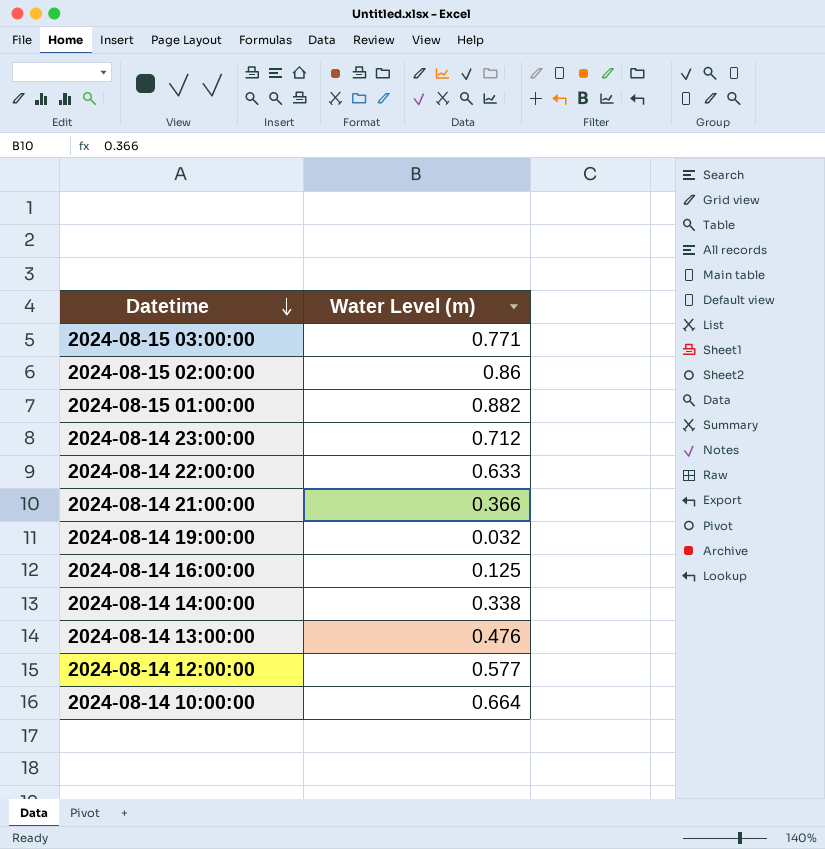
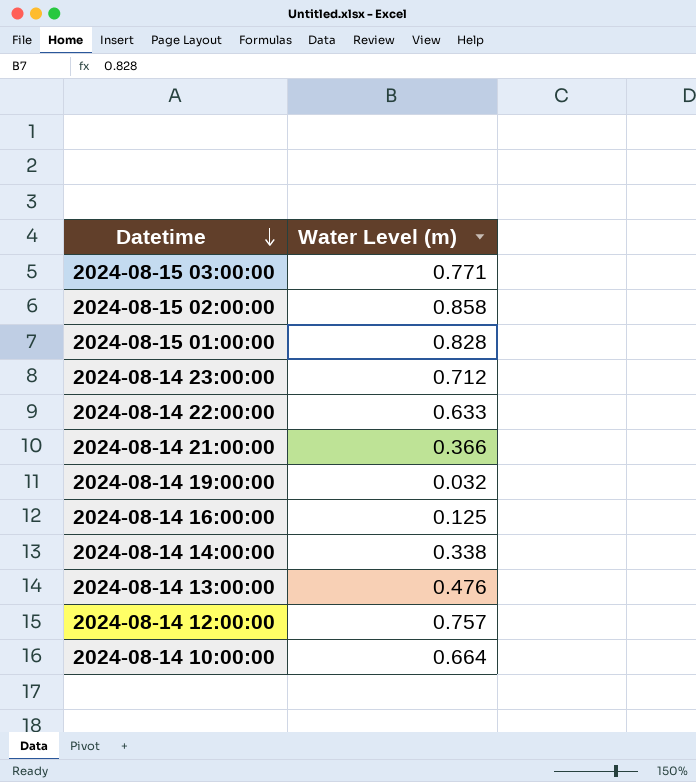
2024-08-15 02:00:00 | Water Level (m): 0.86 -> 0.858
2024-08-15 01:00:00 | Water Level (m): 0.882 -> 0.828
2024-08-14 12:00:00 | Water Level (m): 0.577 -> 0.757

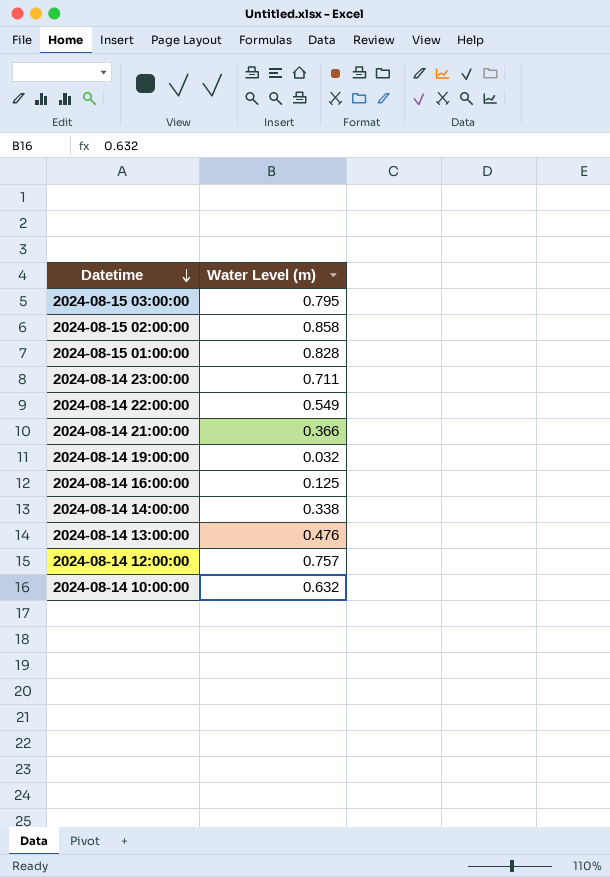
2024-08-15 03:00:00 | Water Level (m): 0.771 -> 0.795
2024-08-14 23:00:00 | Water Level (m): 0.712 -> 0.711
2024-08-14 22:00:00 | Water Level (m): 0.633 -> 0.549
2024-08-14 10:00:00 | Water Level (m): 0.664 -> 0.632

